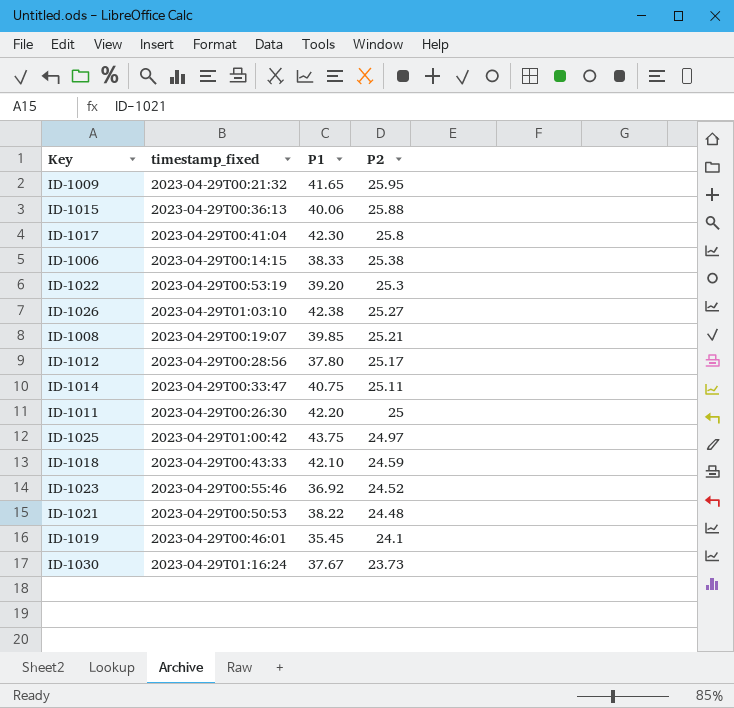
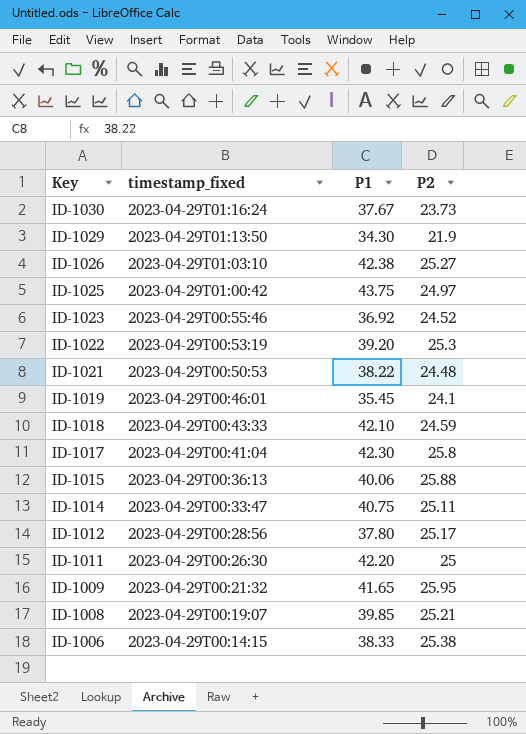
row order: P2 descending -> Key descending
row ID-1029: none -> 2023-04-29T01:13:50 | 34.30 | 21.9

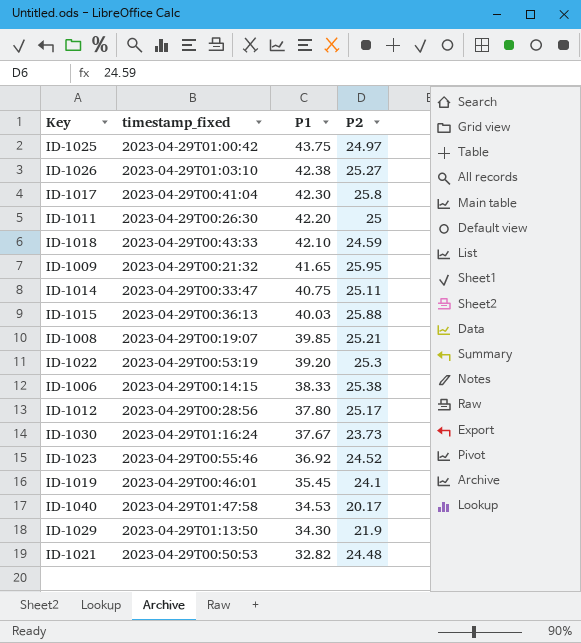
row order: Key descending -> P1 descending
ID-1015 | P1: 40.06 -> 40.03
row ID-1040: none -> 2023-04-29T01:47:58 | 34.53 | 20.17
ID-1021 | P1: 38.22 -> 32.82

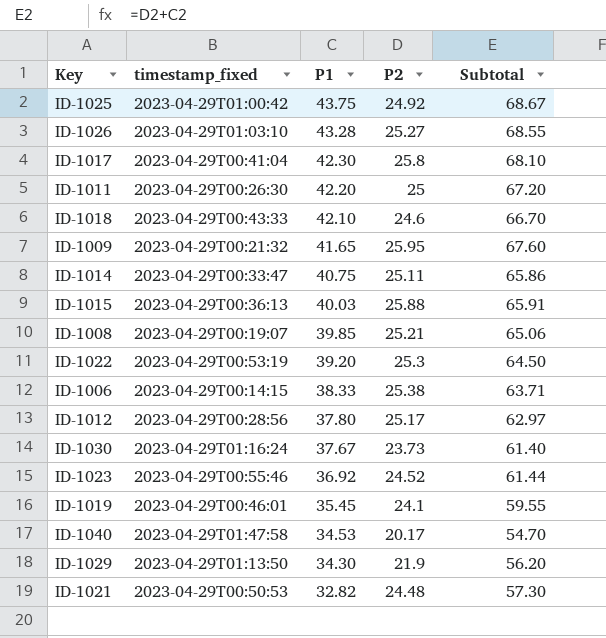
column Subtotal | formula: none -> [P1] + [P2]
ID-1025 | P2: 24.97 -> 24.92
ID-1026 | P1: 42.38 -> 43.28
ID-1018 | P2: 24.59 -> 24.6

